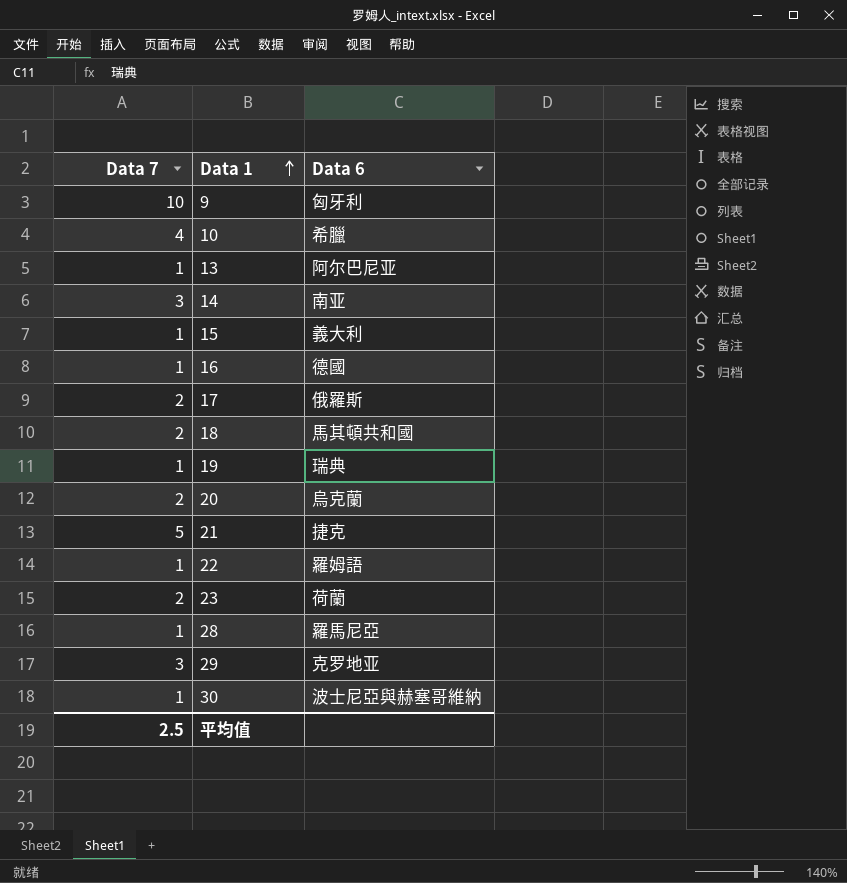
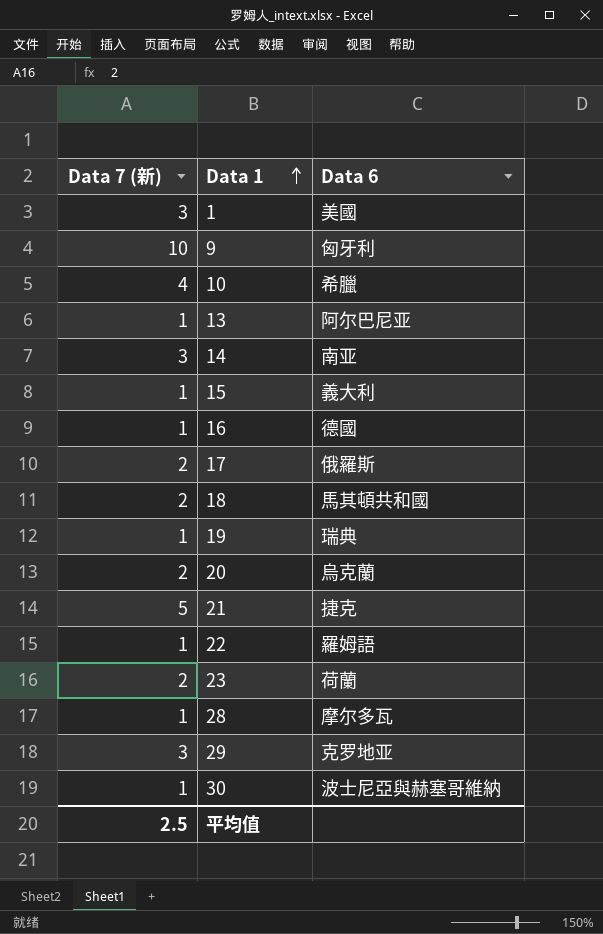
column name: Data 7 -> Data 7 (新)
row 1: none -> 3 | 美國
28 | Data 6: 羅馬尼亞 -> 摩尔多瓦

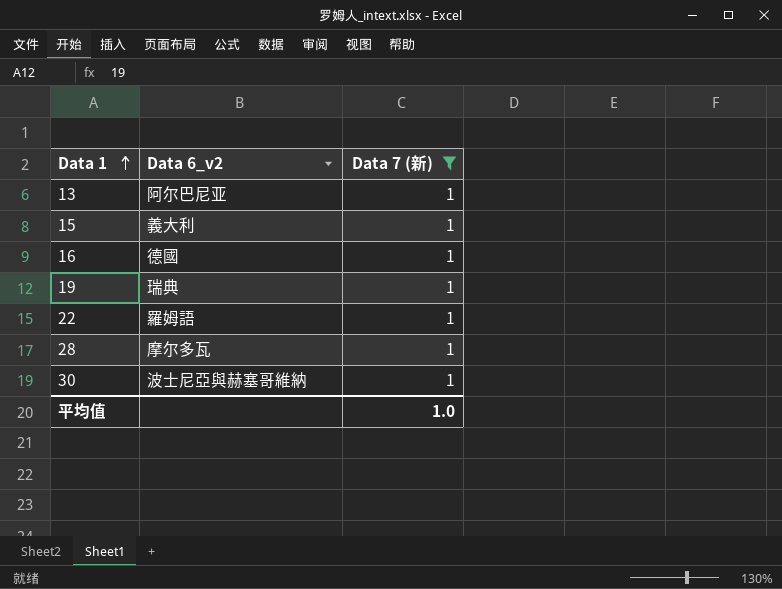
filter: none -> Data 7 (新) = 1
column name: Data 6 -> Data 6_v2
column Data 7 (新) | position: 1 -> 3
平均值 | Data 7 (新): 2.5 -> 1.0

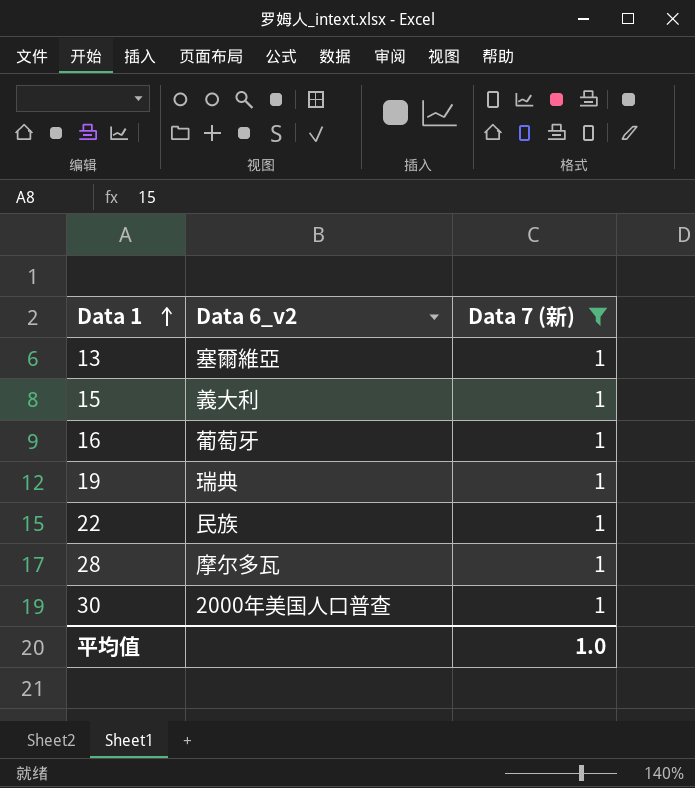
13 | Data 6_v2: 阿尔巴尼亚 -> 塞爾維亞
16 | Data 6_v2: 德國 -> 葡萄牙
22 | Data 6_v2: 羅姆語 -> 民族
30 | Data 6_v2: 波士尼亞與赫塞哥維納 -> 2000年美国人口普查

